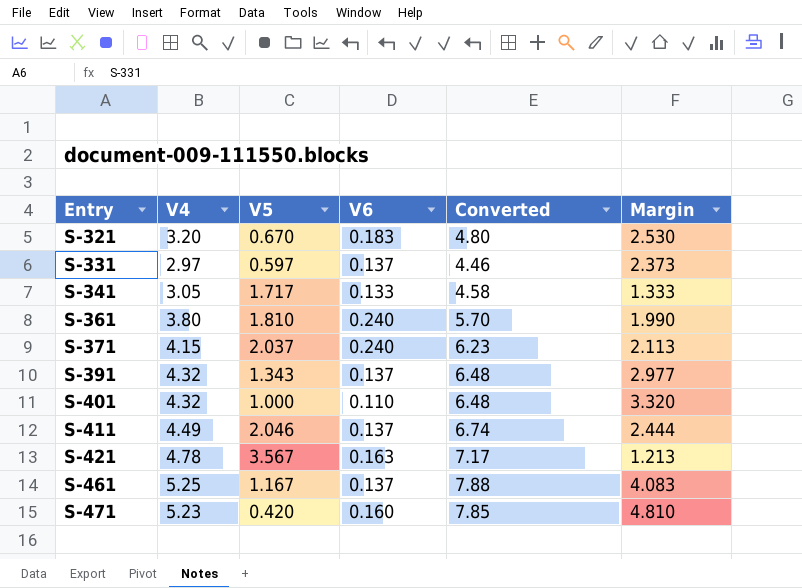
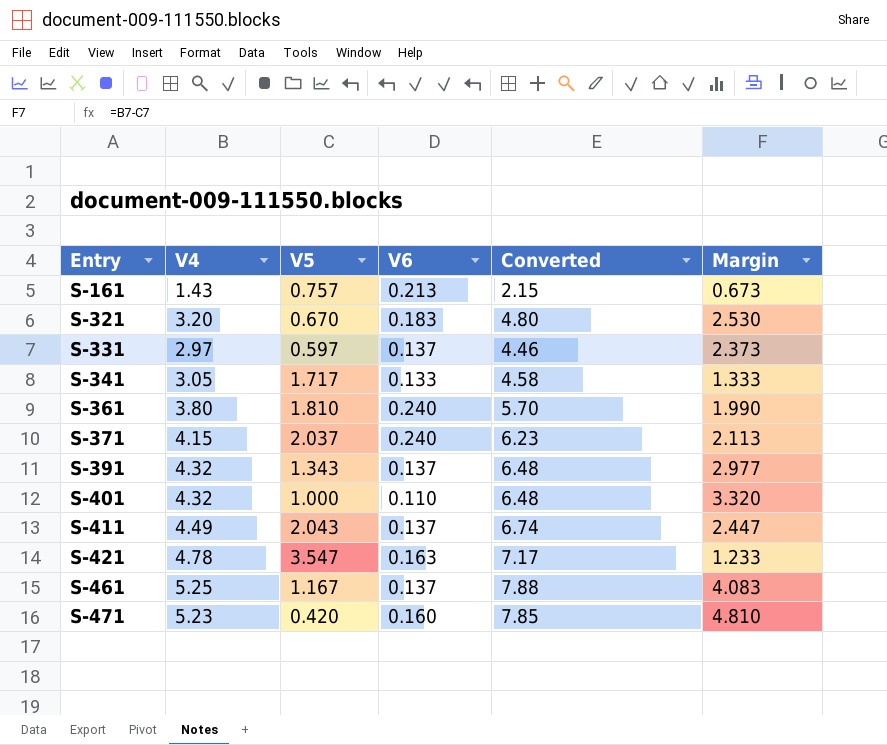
row S-161: none -> 1.43 | 0.757 | 0.213 | 2.15 | 0.673
S-411 | V5: 2.046 -> 2.043
S-411 | Margin: 2.444 -> 2.447
S-421 | V5: 3.567 -> 3.547
S-421 | Margin: 1.213 -> 1.233

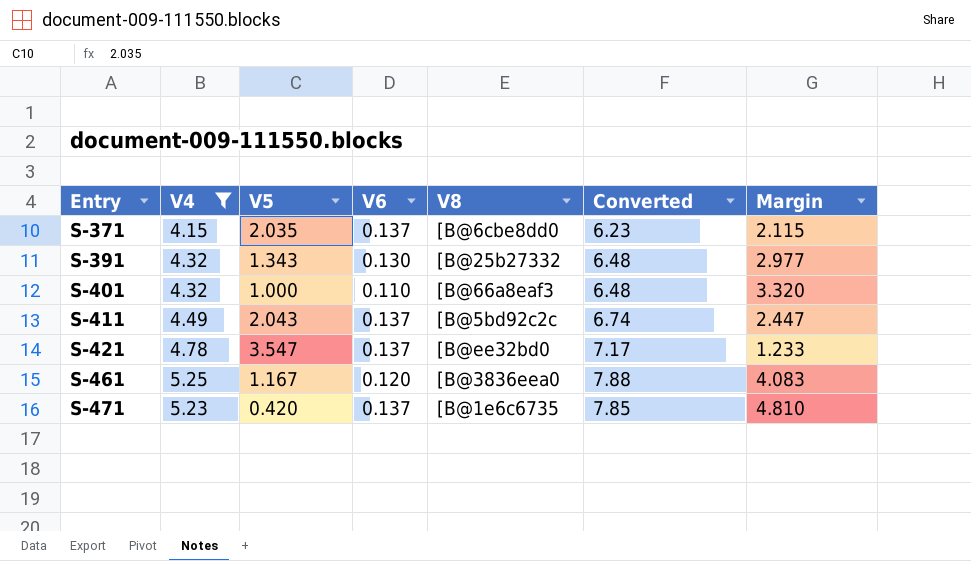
filter: none -> V4 >= 4.15
column V8 | position: none -> 5
S-371 | V5: 2.037 -> 2.035
S-371 | V6: 0.240 -> 0.137
S-371 | Margin: 2.113 -> 2.115
S-391 | V6: 0.137 -> 0.130
S-421 | V6: 0.163 -> 0.137
S-461 | V6: 0.137 -> 0.120
S-471 | V6: 0.160 -> 0.137

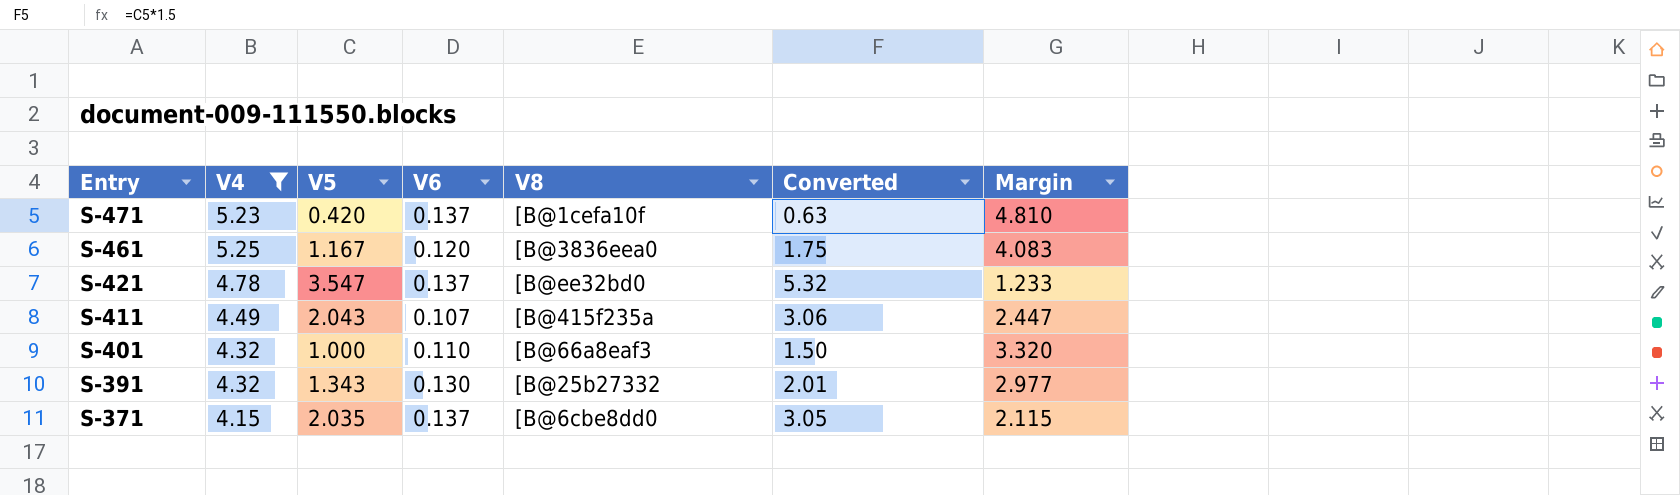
row order: Entry ascending -> Entry descending
column Converted | formula: [V4] * 1.5 -> [V5] * 1.5
S-471 | V8: [B@1e6c6735 -> [B@1cefa10f
S-411 | V6: 0.137 -> 0.107
S-411 | V8: [B@5bd92c2c -> [B@415f235a

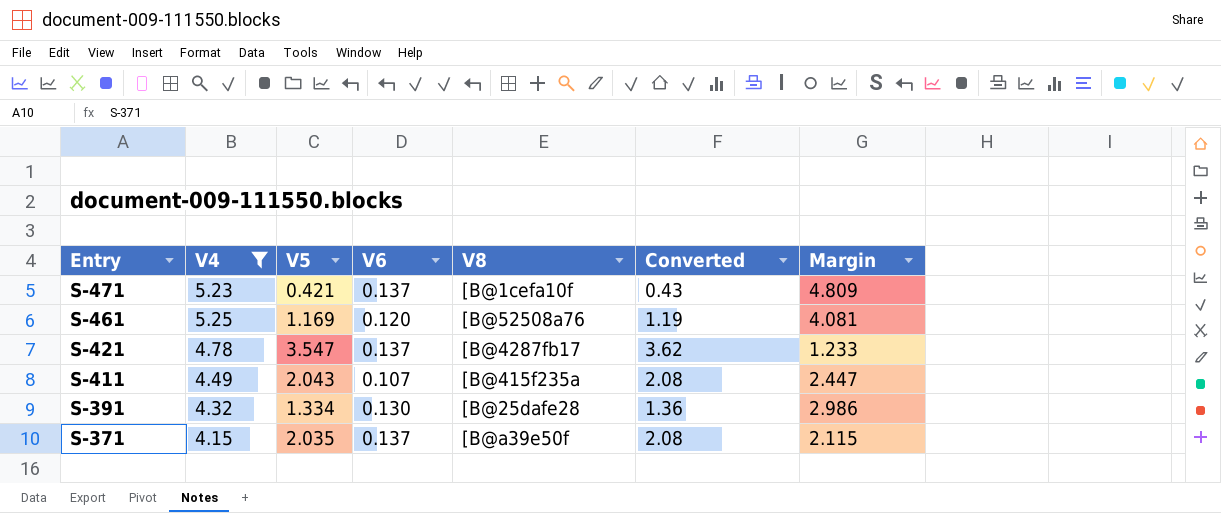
column Converted | formula: [V5] * 1.5 -> [V5] * 1.02
row S-401: 4.32 | 1.000 | 0.110 | [B@66a8eaf3 | 1.50 | 3.320 -> none
S-471 | V5: 0.420 -> 0.421
S-471 | Margin: 4.810 -> 4.809
S-461 | V5: 1.167 -> 1.169
S-461 | V8: [B@3836eea0 -> [B@52508a76
S-461 | Margin: 4.083 -> 4.081
S-421 | V8: [B@ee32bd0 -> [B@4287fb17
S-391 | V5: 1.343 -> 1.334
S-391 | V8: [B@25b27332 -> [B@25dafe28
S-391 | Margin: 2.977 -> 2.986
S-371 | V8: [B@6cbe8dd0 -> [B@a39e50f

